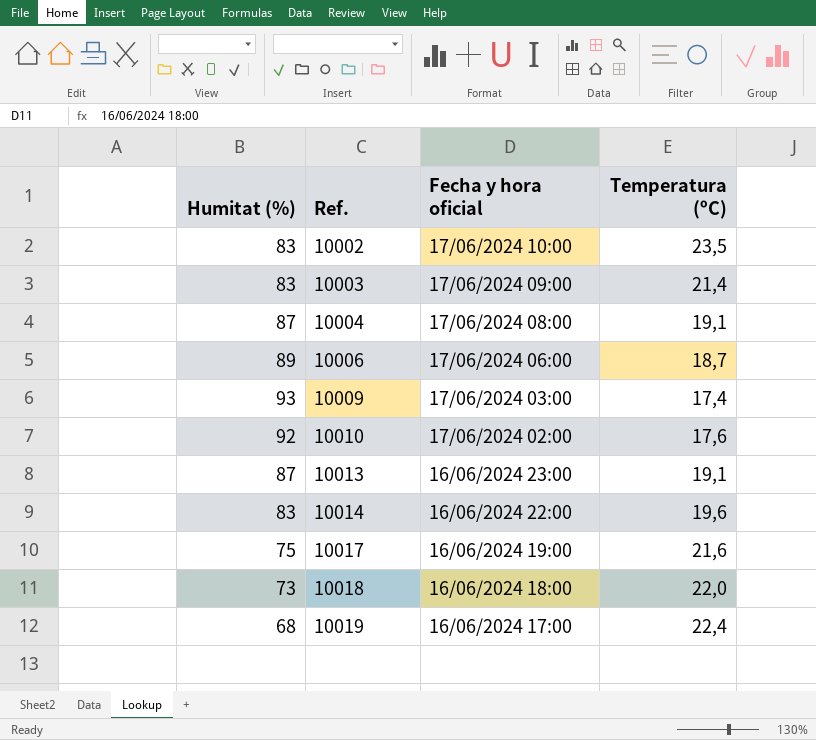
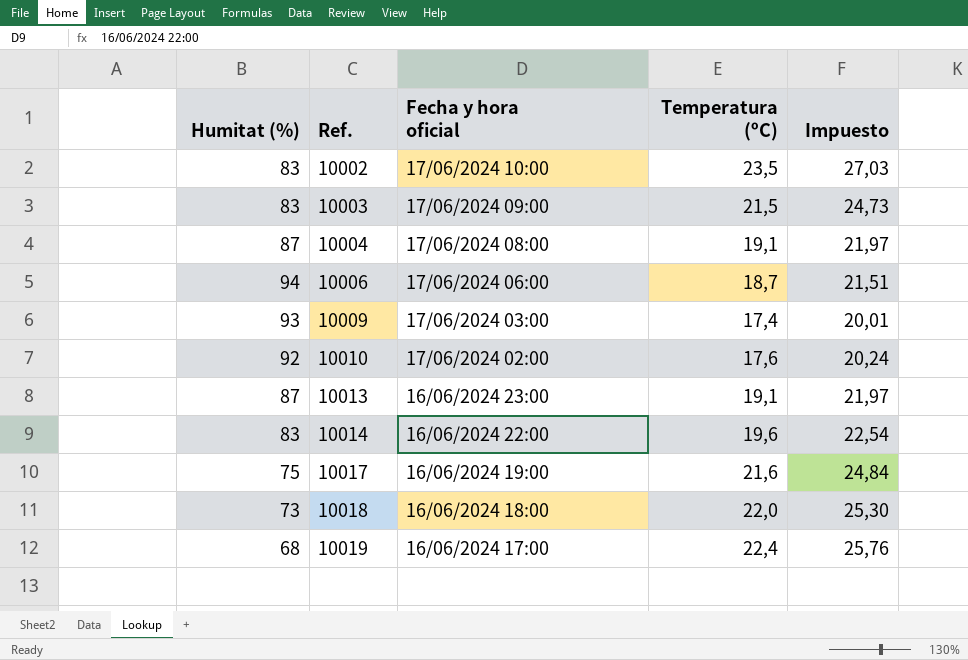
column Impuesto | formula: none -> [Temperatura (ºC)] * 1,15
10003 | Temperatura (ºC): 21,4 -> 21,5
10006 | Humitat (%): 89 -> 94

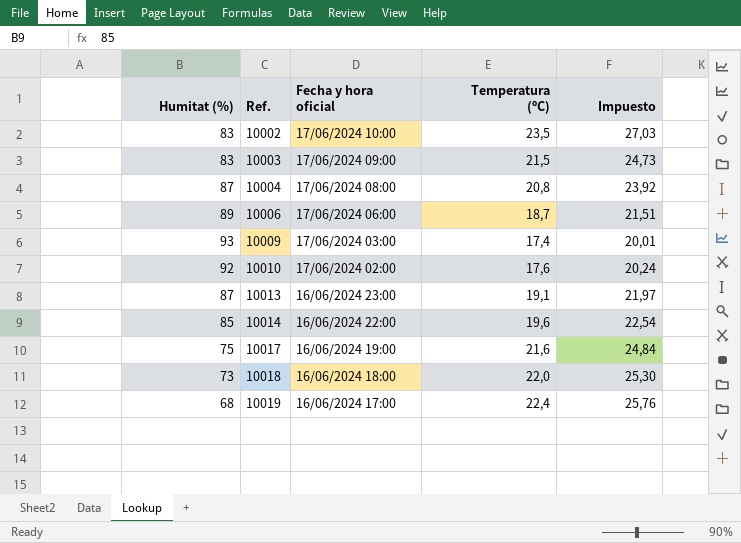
10004 | Temperatura (ºC): 19,1 -> 20,8
10004 | Impuesto: 21,97 -> 23,92
10006 | Humitat (%): 94 -> 89
10014 | Humitat (%): 83 -> 85

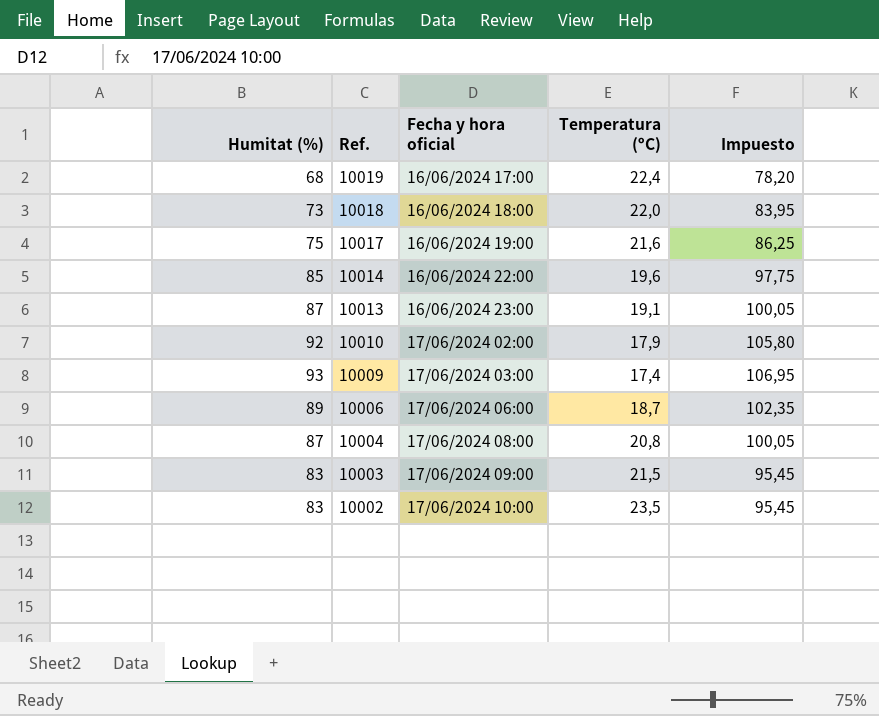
row order: Ref. ascending -> Ref. descending
column Impuesto | formula: [Temperatura (ºC)] * 1,15 -> [Humitat (%)] * 1,15
10010 | Temperatura (ºC): 17,6 -> 17,9

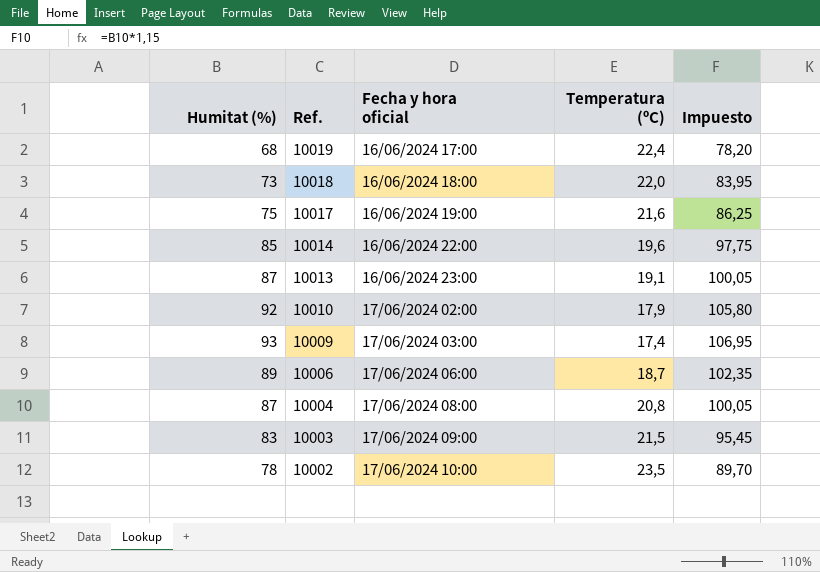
10002 | Humitat (%): 83 -> 78
10002 | Impuesto: 95,45 -> 89,70

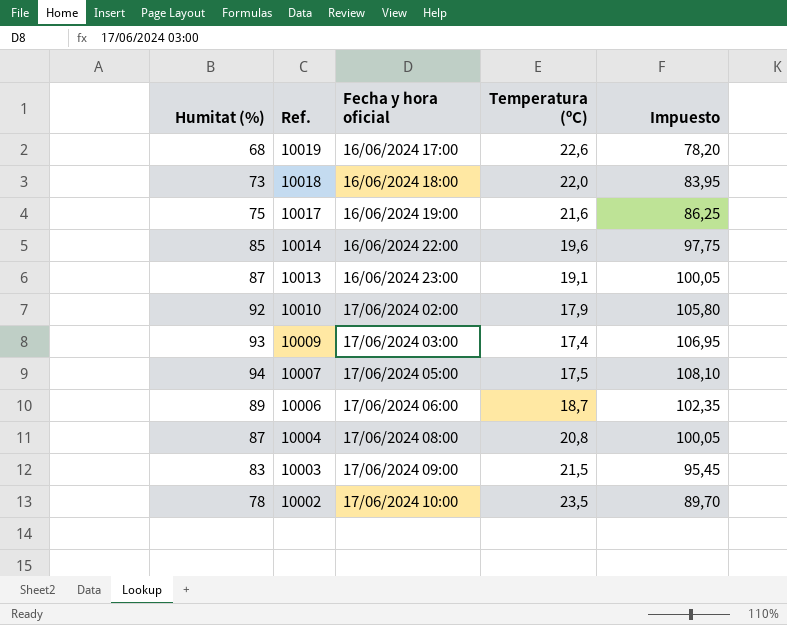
10019 | Temperatura (ºC): 22,4 -> 22,6
row 10007: none -> 94 | 17/06/2024 05:00 | 17,5 | 108,10

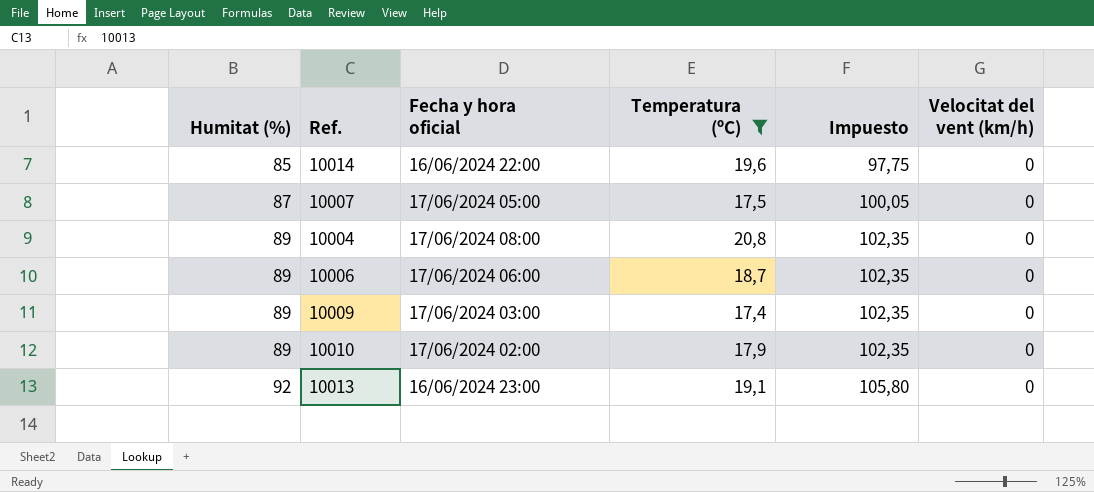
filter: none -> Temperatura (ºC) <= 20,8
row order: Ref. descending -> Humitat (%) ascending
column Velocitat del vent (km/h) | position: none -> 6
10007 | Humitat (%): 94 -> 87
10007 | Impuesto: 108,10 -> 100,05
10004 | Humitat (%): 87 -> 89
10004 | Impuesto: 100,05 -> 102,35
10009 | Humitat (%): 93 -> 89
10009 | Impuesto: 106,95 -> 102,35
10010 | Humitat (%): 92 -> 89
10010 | Impuesto: 105,80 -> 102,35
10013 | Humitat (%): 87 -> 92
10013 | Impuesto: 100,05 -> 105,80

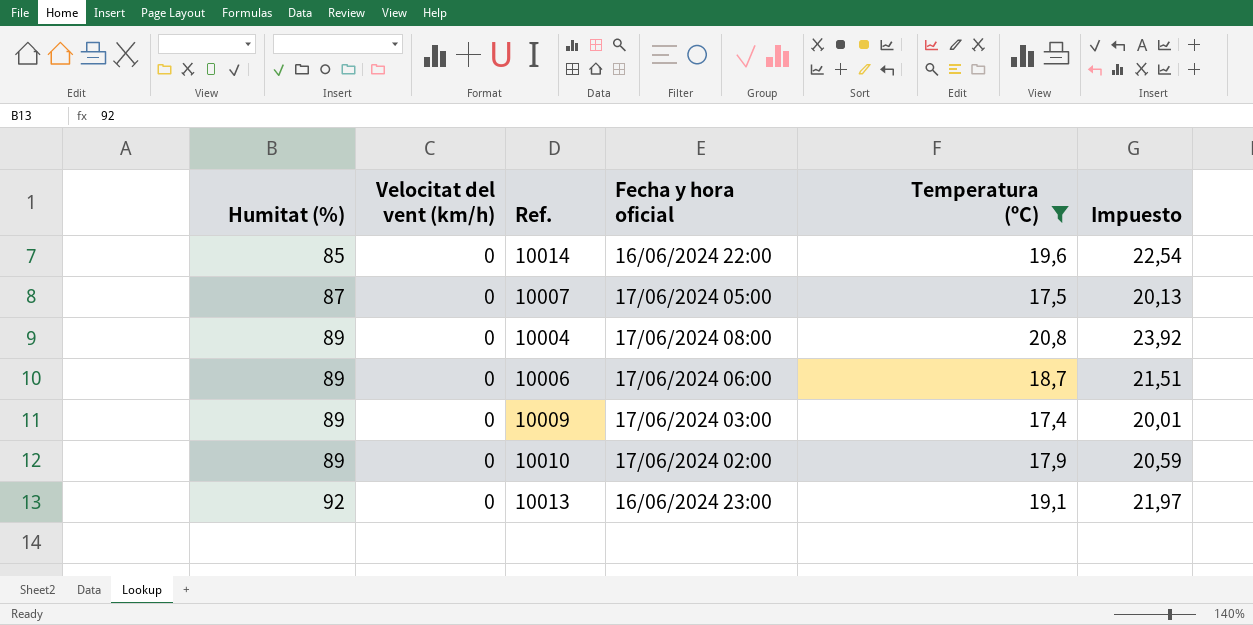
column Velocitat del vent (km/h) | position: 6 -> 2
column Impuesto | formula: [Humitat (%)] * 1,15 -> [Temperatura (ºC)] * 1,15

